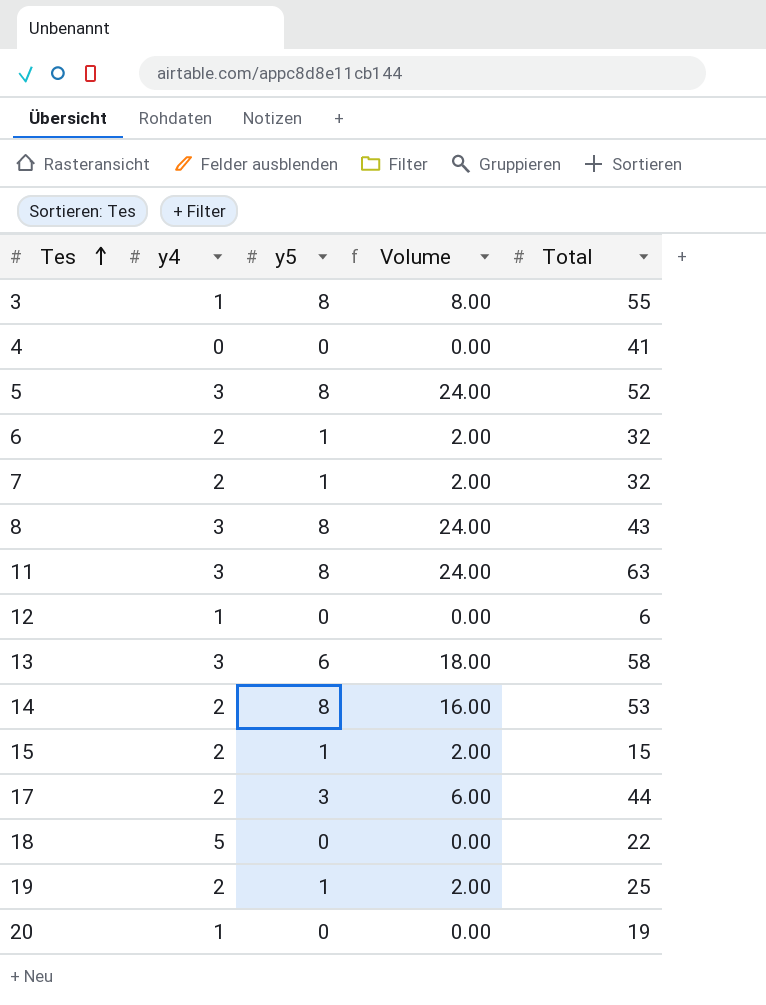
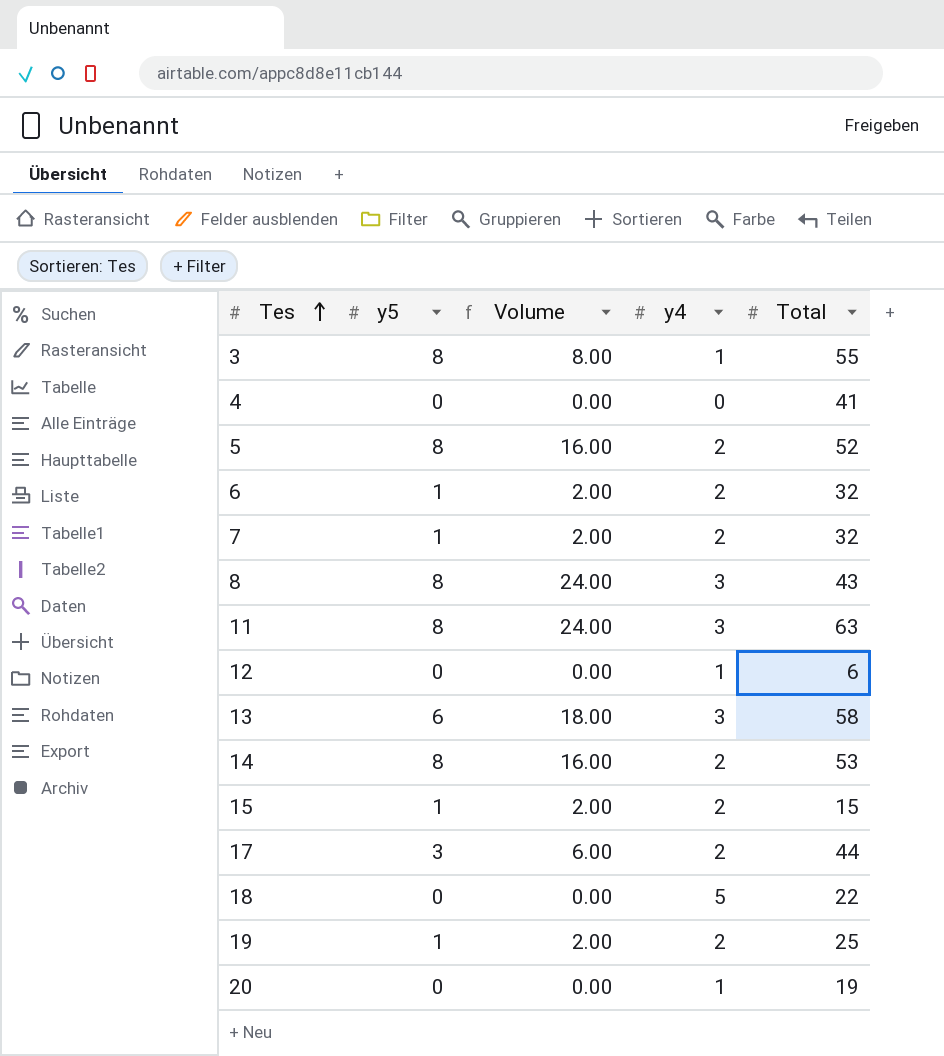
column y4 | position: 2 -> 4
5 | Volume: 24.00 -> 16.00
5 | y4: 3 -> 2

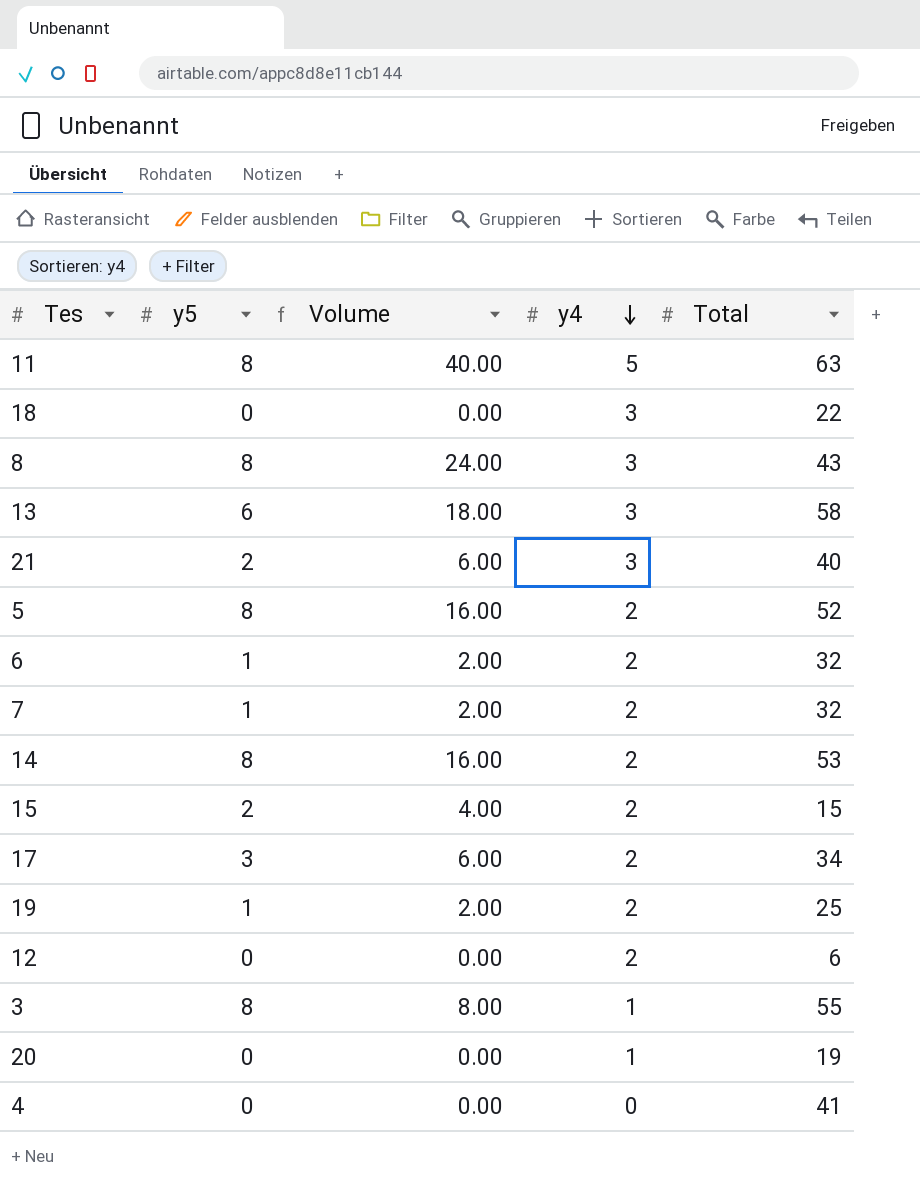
row order: Tes ascending -> y4 descending
11 | Volume: 24.00 -> 40.00
11 | y4: 3 -> 5
18 | y4: 5 -> 3
row 21: none -> 2 | 6.00 | 3 | 40
15 | y5: 1 -> 2
15 | Volume: 2.00 -> 4.00
17 | Total: 44 -> 34
12 | y4: 1 -> 2

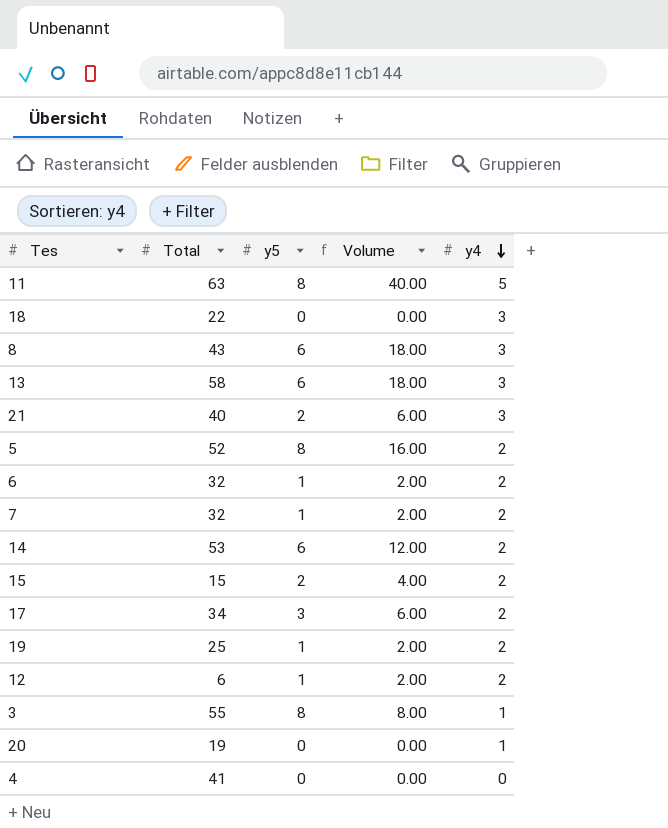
column Total | position: 5 -> 2
8 | y5: 8 -> 6
8 | Volume: 24.00 -> 18.00
14 | y5: 8 -> 6
14 | Volume: 16.00 -> 12.00
12 | y5: 0 -> 1
12 | Volume: 0.00 -> 2.00

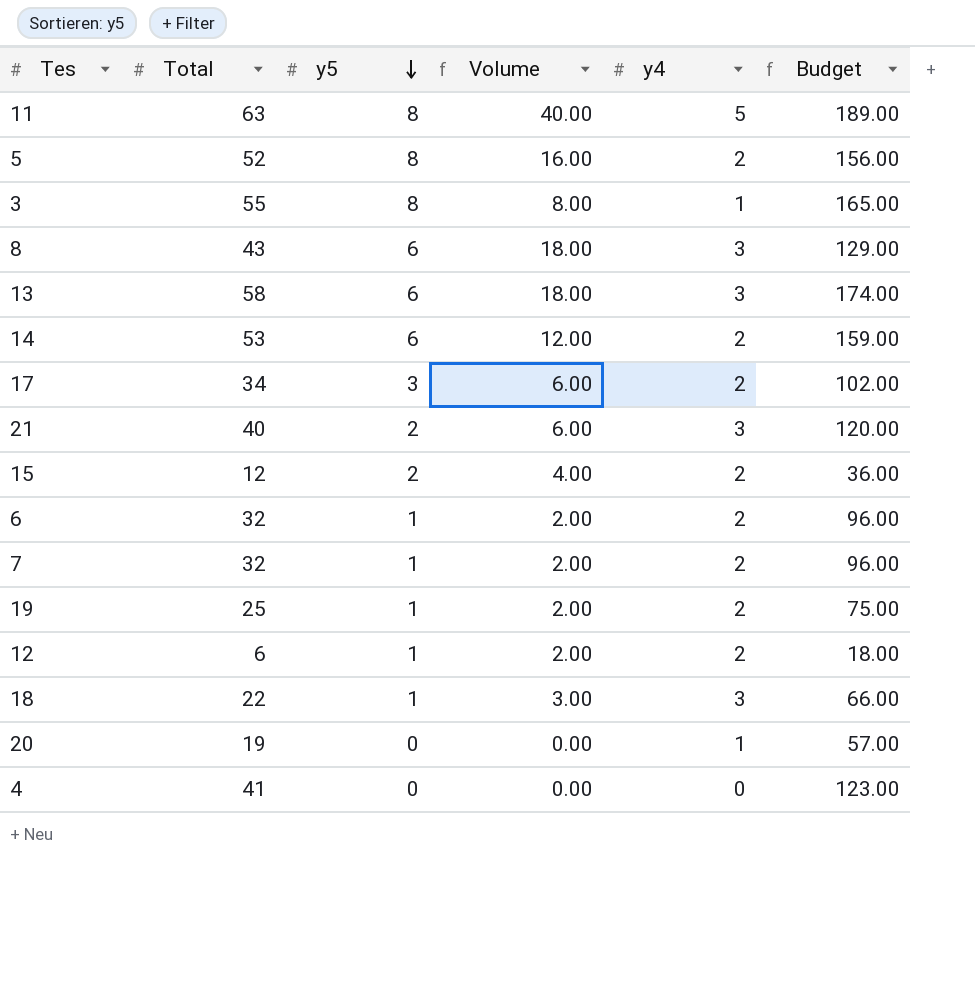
row order: y4 descending -> y5 descending
column Budget | formula: none -> [Total] * 3
15 | Total: 15 -> 12
18 | y5: 0 -> 1
18 | Volume: 0.00 -> 3.00

